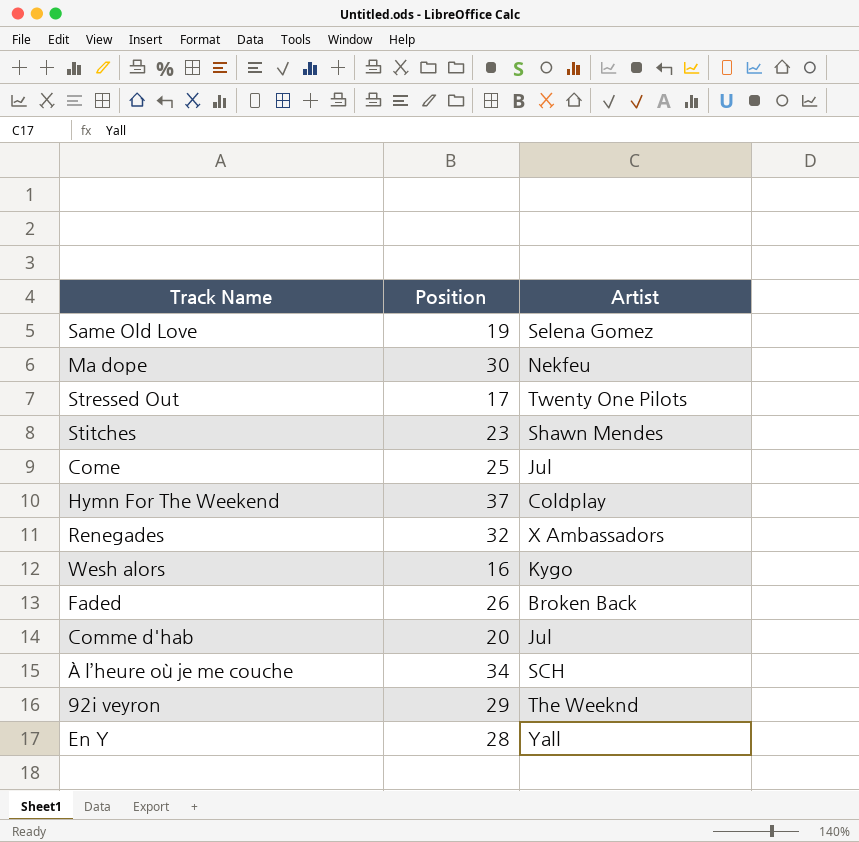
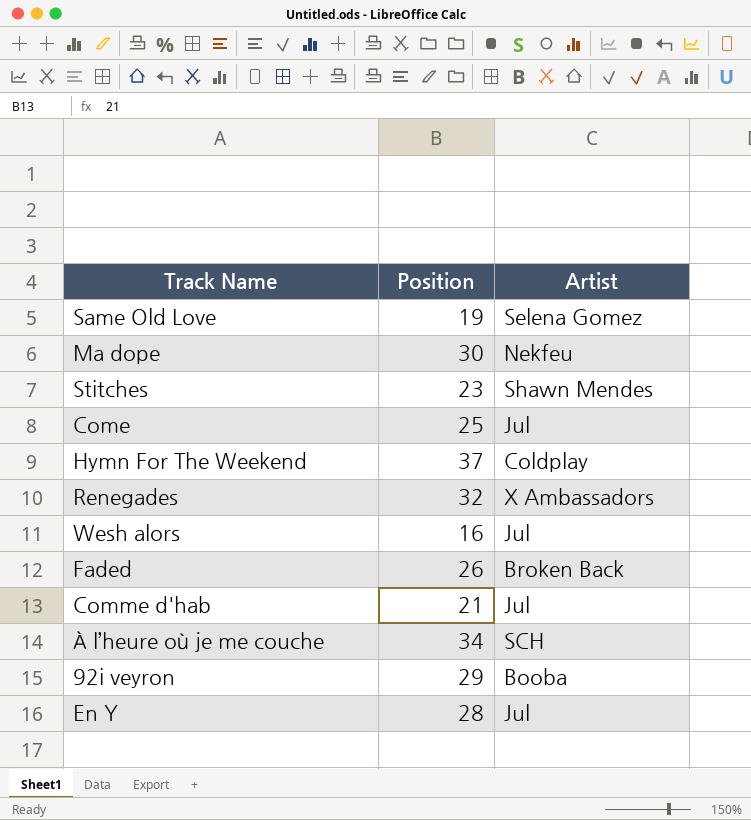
row Stressed Out: 17 | Twenty One Pilots -> none
Wesh alors | Artist: Kygo -> Jul
Comme d'hab | Position: 20 -> 21
92i veyron | Artist: The Weeknd -> Booba
En Y | Artist: Yall -> Jul

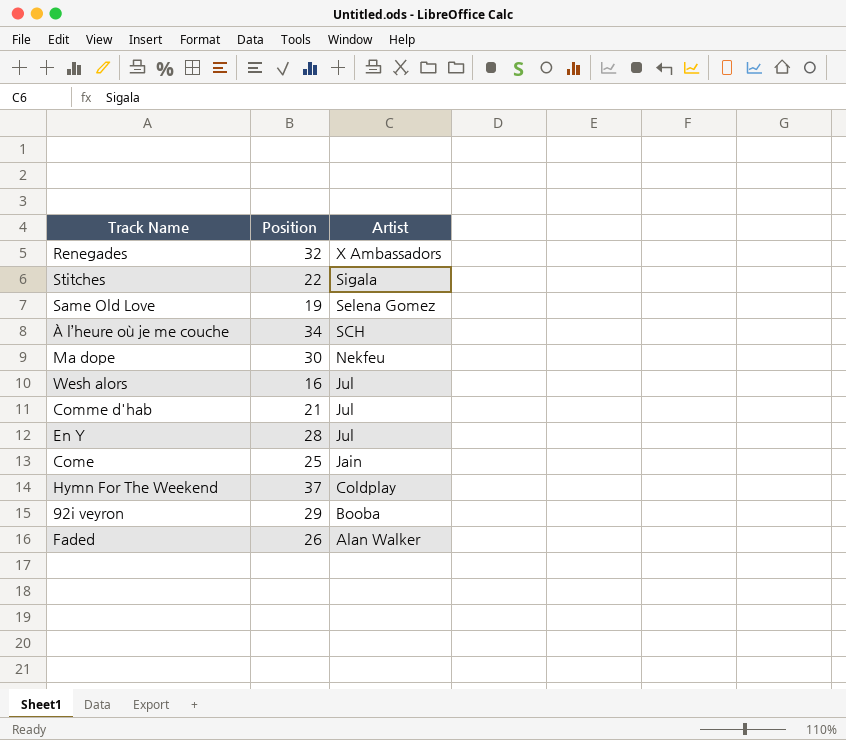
row order: none -> Artist descending
Stitches | Position: 23 -> 22
Stitches | Artist: Shawn Mendes -> Sigala
Come | Artist: Jul -> Jain
Faded | Artist: Broken Back -> Alan Walker

